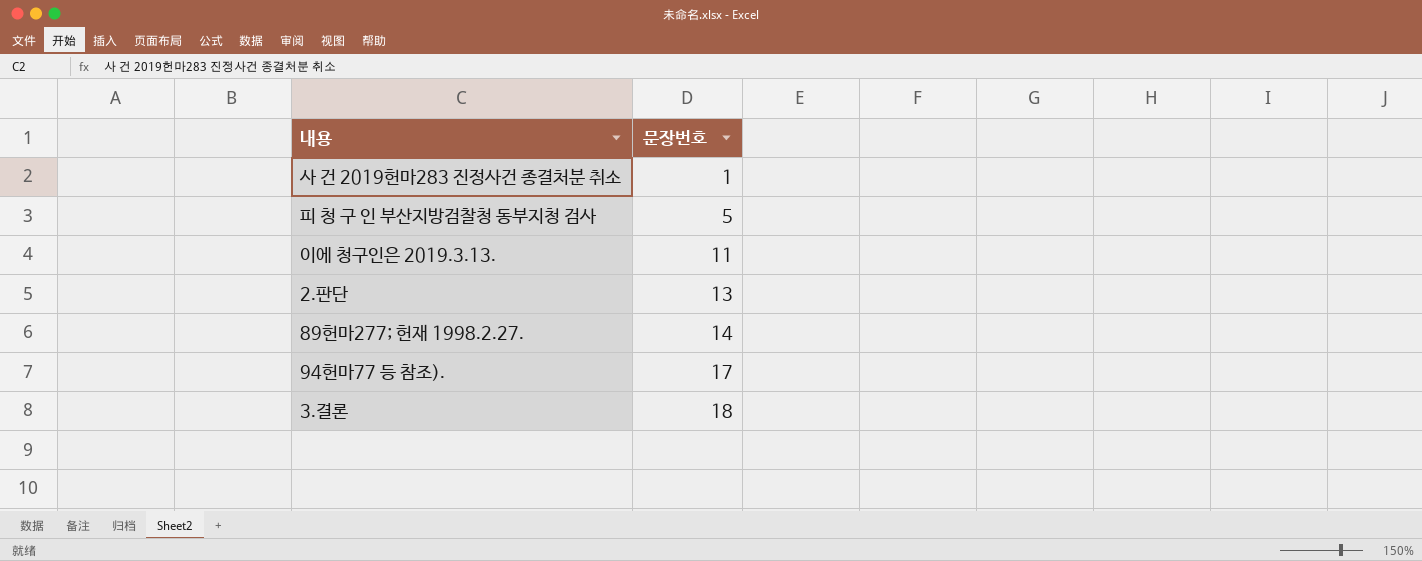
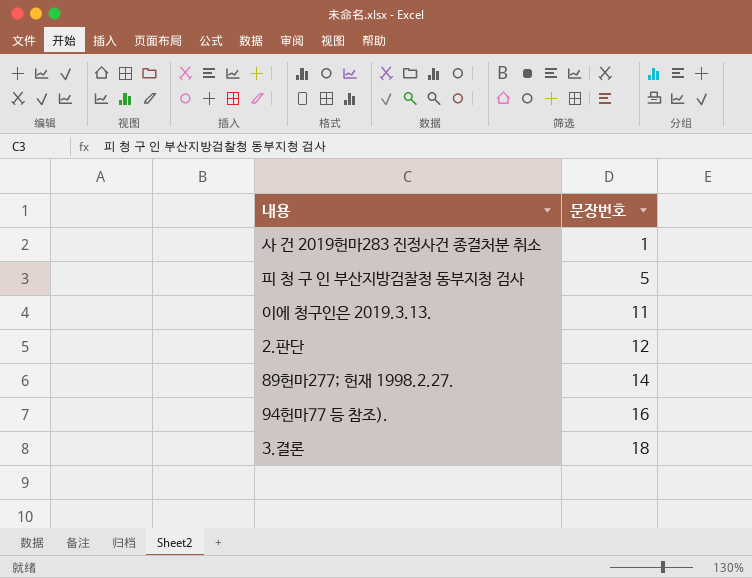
2.판단 | 문장번호: 13 -> 12
94헌마77 등 참조). | 문장번호: 17 -> 16

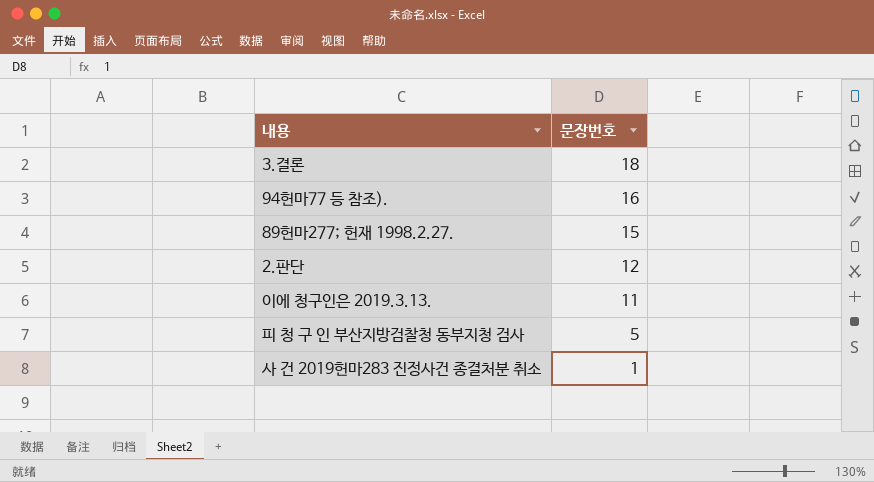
row order: 문장번호 ascending -> 문장번호 descending
89헌마277; 헌재 1998.2.27. | 문장번호: 14 -> 15

